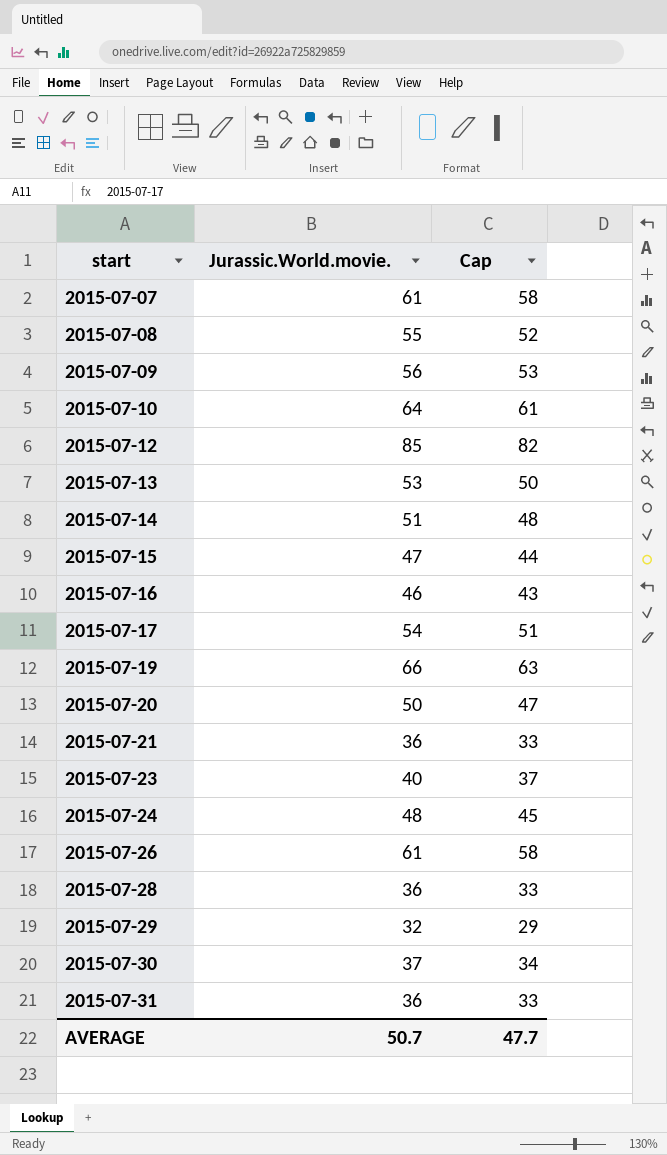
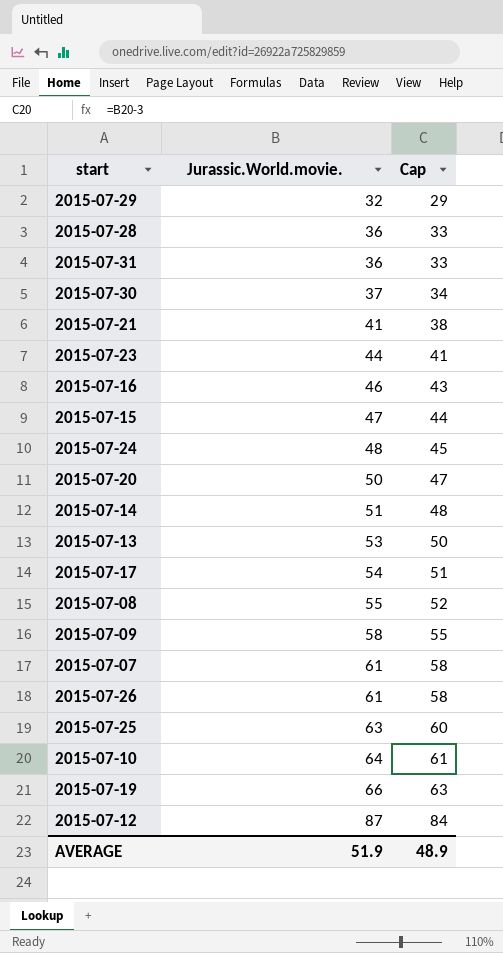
row order: start ascending -> Jurassic.World.movie. ascending
2015-07-21 | Jurassic.World.movie.: 36 -> 41
2015-07-21 | Cap: 33 -> 38
2015-07-23 | Jurassic.World.movie.: 40 -> 44
2015-07-23 | Cap: 37 -> 41
2015-07-09 | Jurassic.World.movie.: 56 -> 58
2015-07-09 | Cap: 53 -> 55
row 2015-07-25: none -> 63 | 60
2015-07-12 | Jurassic.World.movie.: 85 -> 87
2015-07-12 | Cap: 82 -> 84
AVERAGE | Jurassic.World.movie.: 50.7 -> 51.9
AVERAGE | Cap: 47.7 -> 48.9

